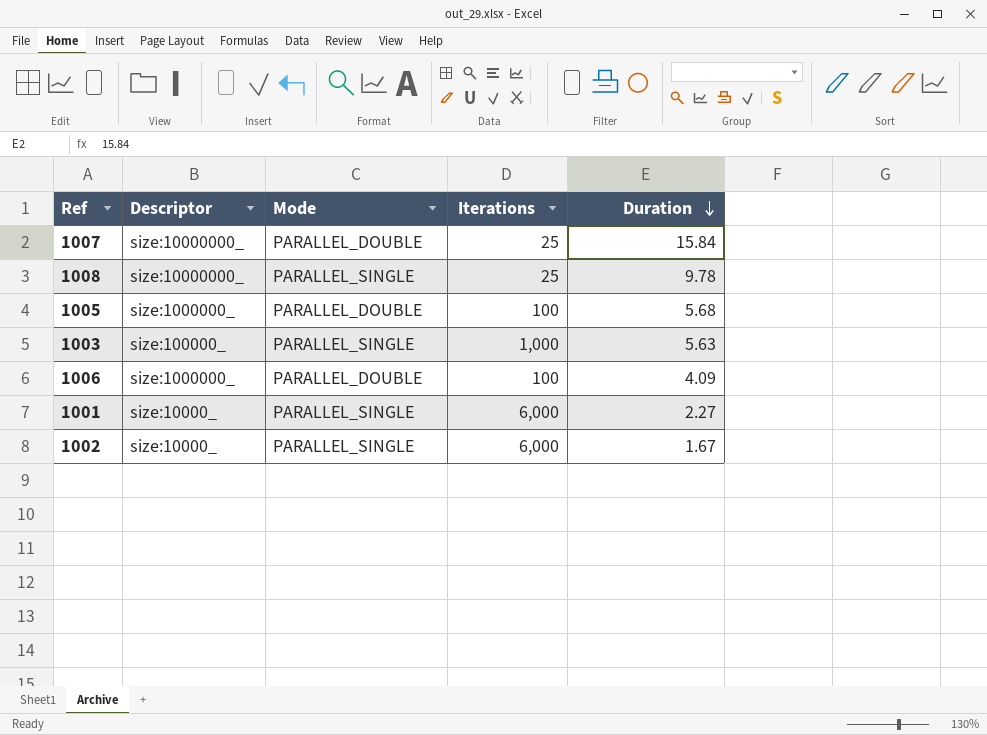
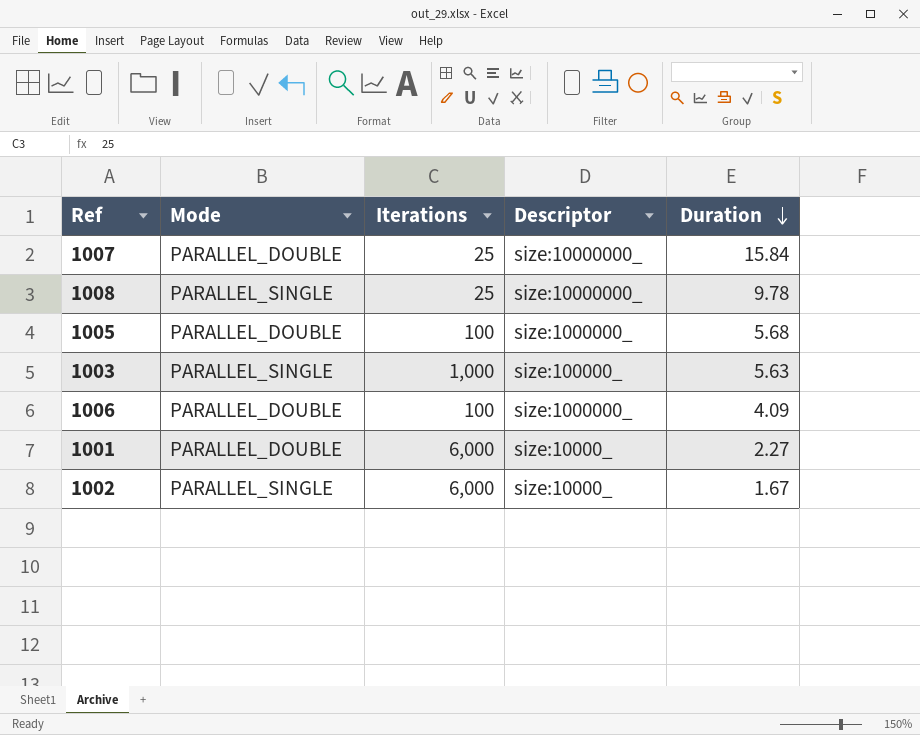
column Descriptor | position: 2 -> 4
1001 | Mode: PARALLEL_SINGLE -> PARALLEL_DOUBLE

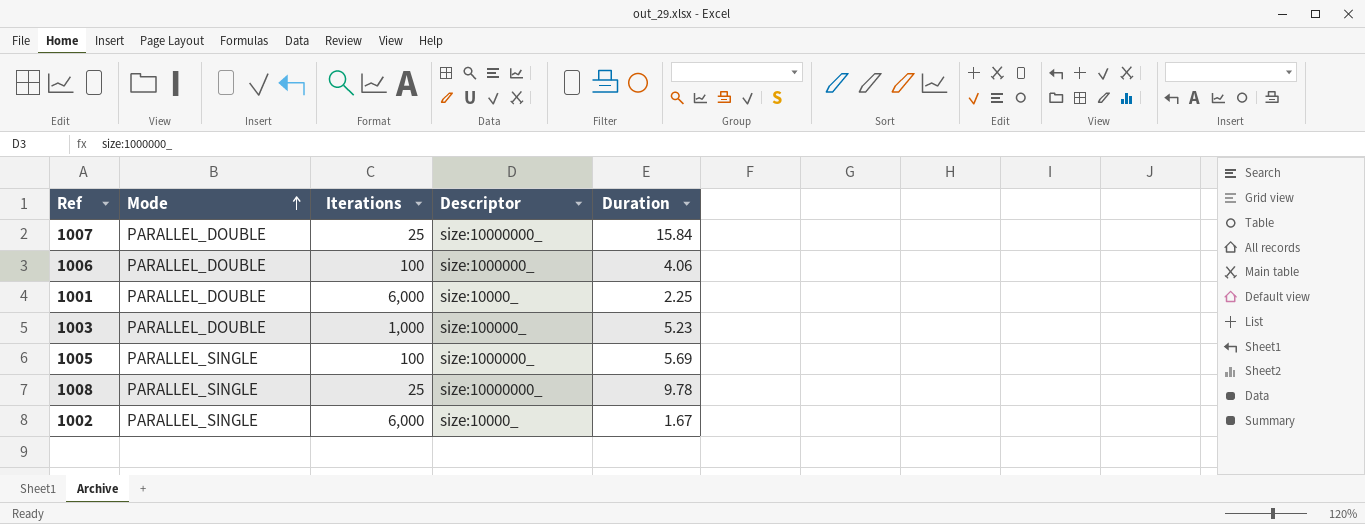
row order: Duration descending -> Mode ascending
1006 | Duration: 4.09 -> 4.06
1001 | Duration: 2.27 -> 2.25
1003 | Mode: PARALLEL_SINGLE -> PARALLEL_DOUBLE
1003 | Duration: 5.63 -> 5.23
1005 | Mode: PARALLEL_DOUBLE -> PARALLEL_SINGLE
1005 | Duration: 5.68 -> 5.69

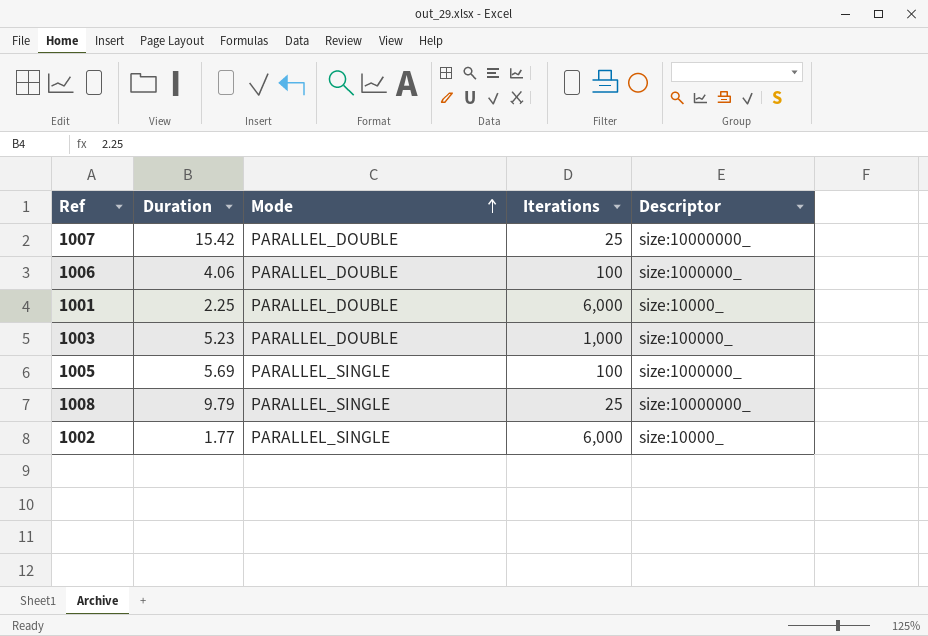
column Duration | position: 5 -> 2
1007 | Duration: 15.84 -> 15.42
1008 | Duration: 9.78 -> 9.79
1002 | Duration: 1.67 -> 1.77

